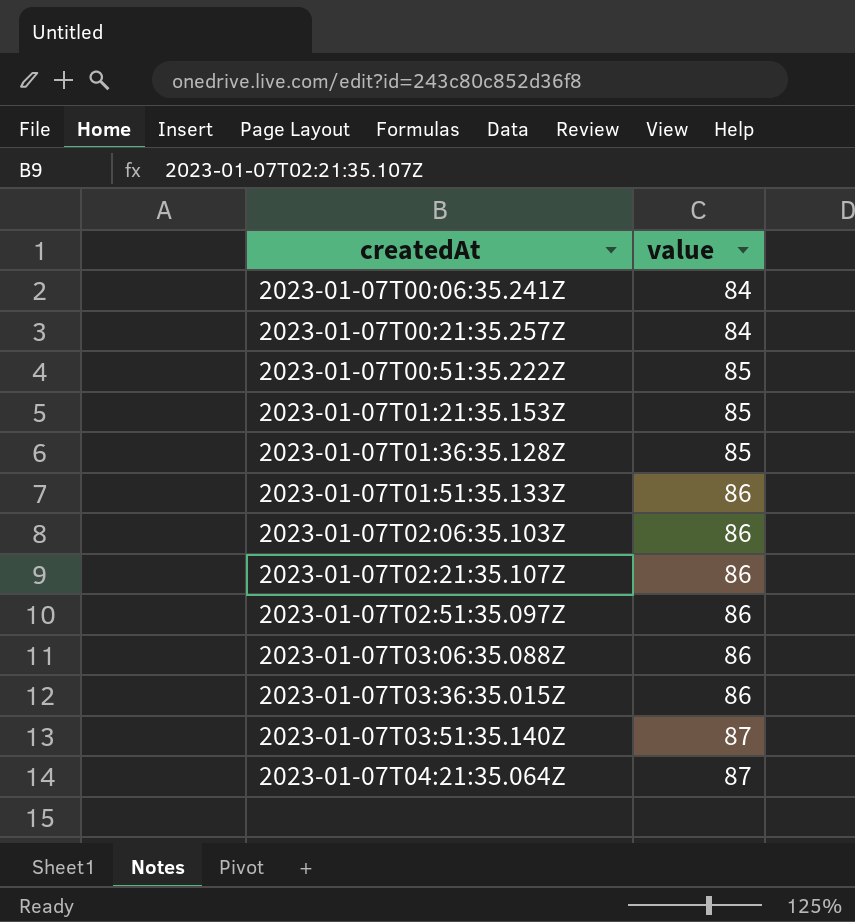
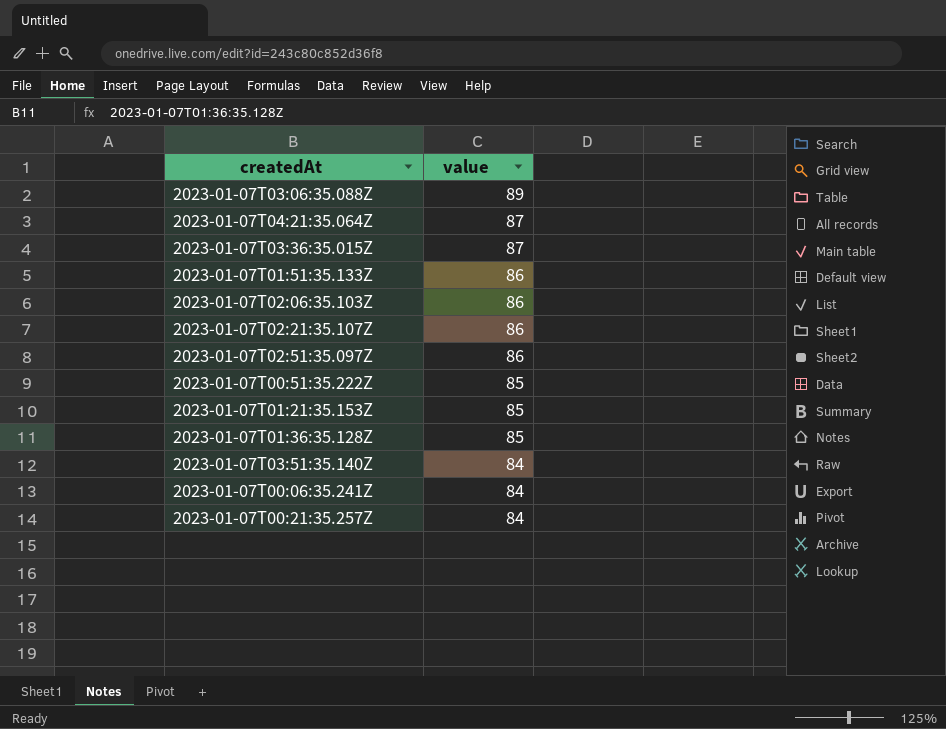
row order: createdAt ascending -> value descending
2023-01-07T03:06:35.088Z | value: 86 -> 89
2023-01-07T03:36:35.015Z | value: 86 -> 87
2023-01-07T03:51:35.140Z | value: 87 -> 84

